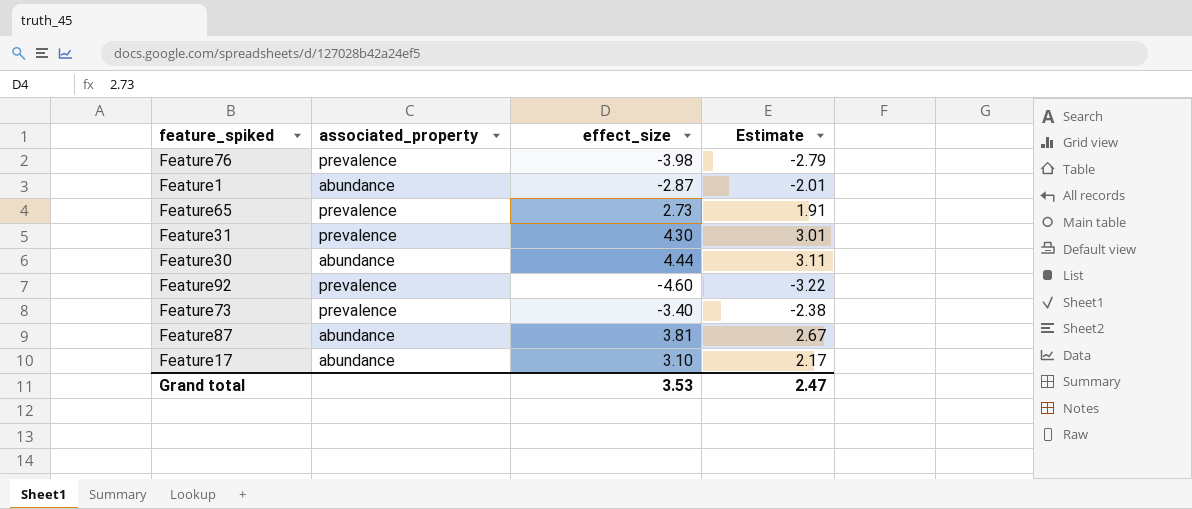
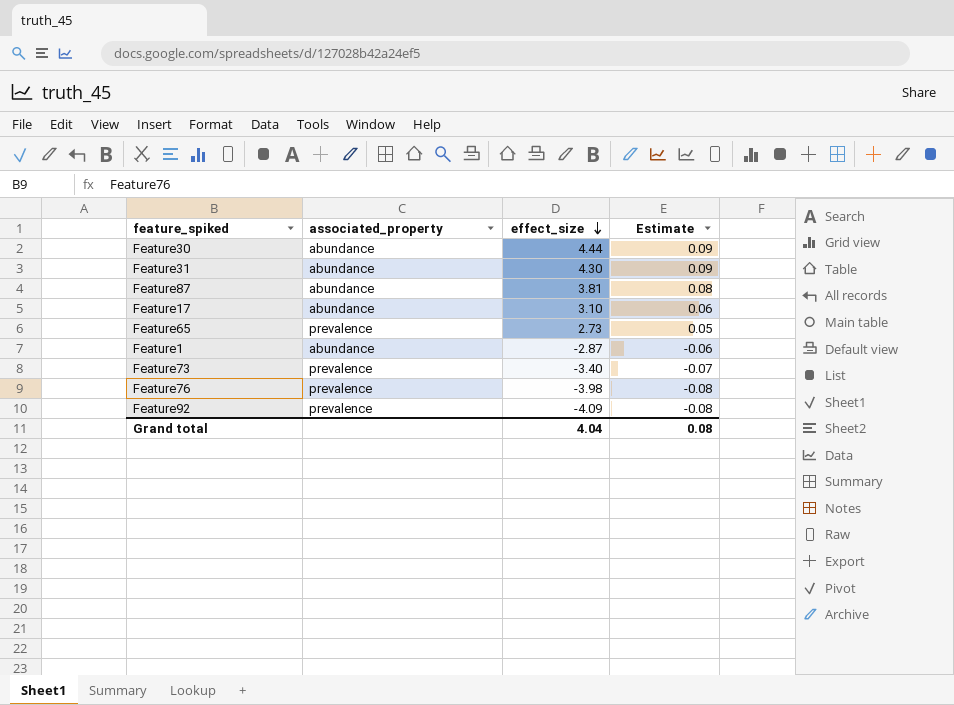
row order: none -> effect_size descending
column Estimate | formula: [effect_size] * 0.7 -> [effect_size] * 0.02
Feature31 | associated_property: prevalence -> abundance
Feature92 | effect_size: -4.60 -> -4.09
Grand total | effect_size: 3.53 -> 4.04
Grand total | Estimate: 2.47 -> 0.08

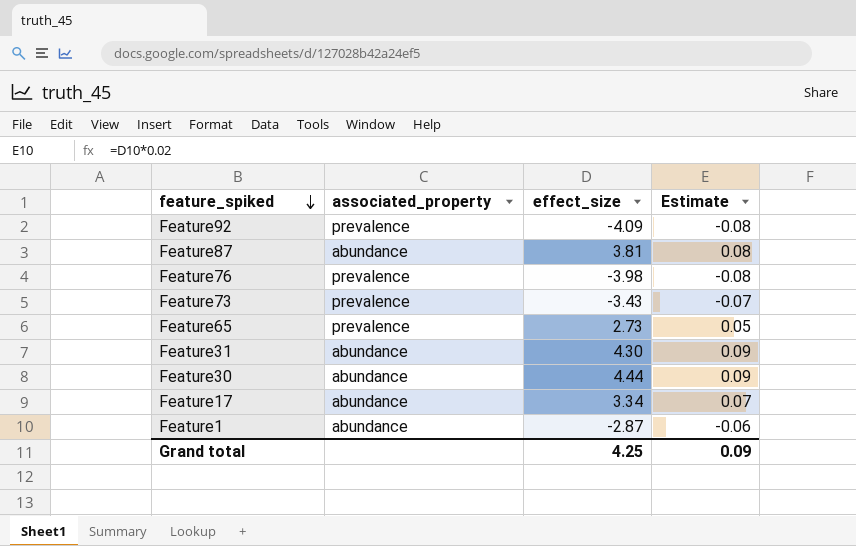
row order: effect_size descending -> feature_spiked descending
Feature73 | effect_size: -3.40 -> -3.43
Feature17 | effect_size: 3.10 -> 3.34
Feature17 | Estimate: 0.06 -> 0.07
Grand total | effect_size: 4.04 -> 4.25
Grand total | Estimate: 0.08 -> 0.09

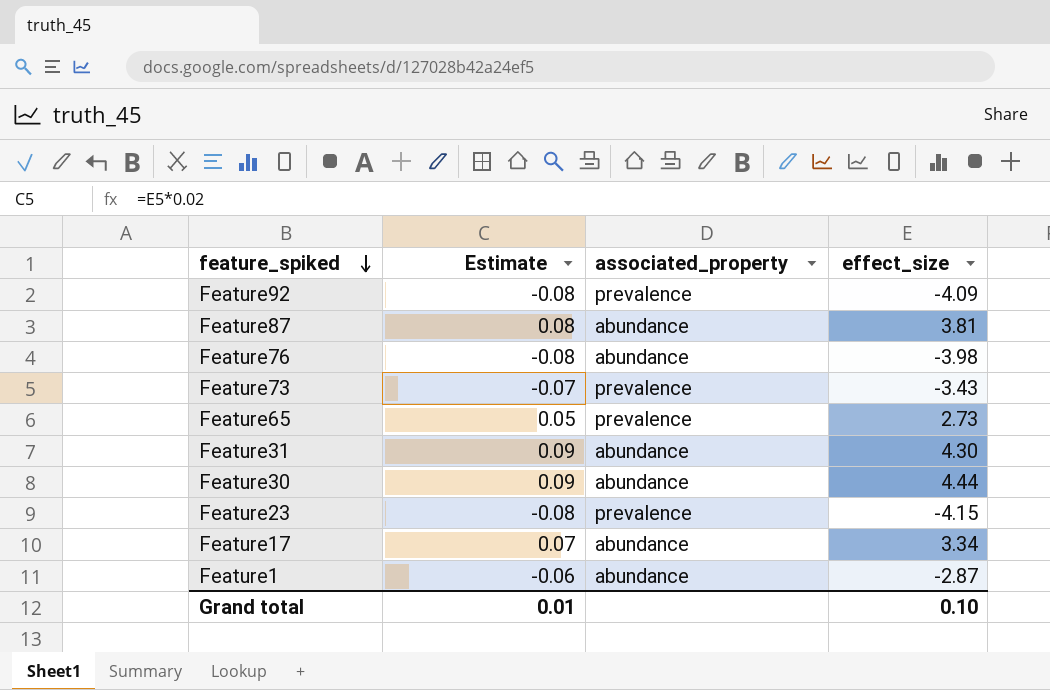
column Estimate | position: 4 -> 2
Feature76 | associated_property: prevalence -> abundance
row Feature23: none -> -0.08 | prevalence | -4.15
Grand total | Estimate: 0.09 -> 0.01
Grand total | effect_size: 4.25 -> 0.10

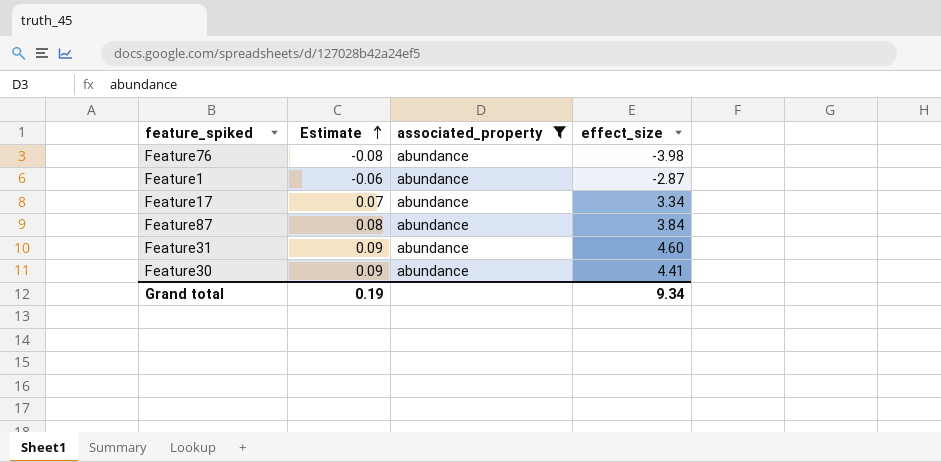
filter: none -> associated_property = abundance
row order: feature_spiked descending -> Estimate ascending
Feature87 | effect_size: 3.81 -> 3.84
Feature31 | effect_size: 4.30 -> 4.60
Feature30 | effect_size: 4.44 -> 4.41
Grand total | Estimate: 0.01 -> 0.19
Grand total | effect_size: 0.10 -> 9.34

